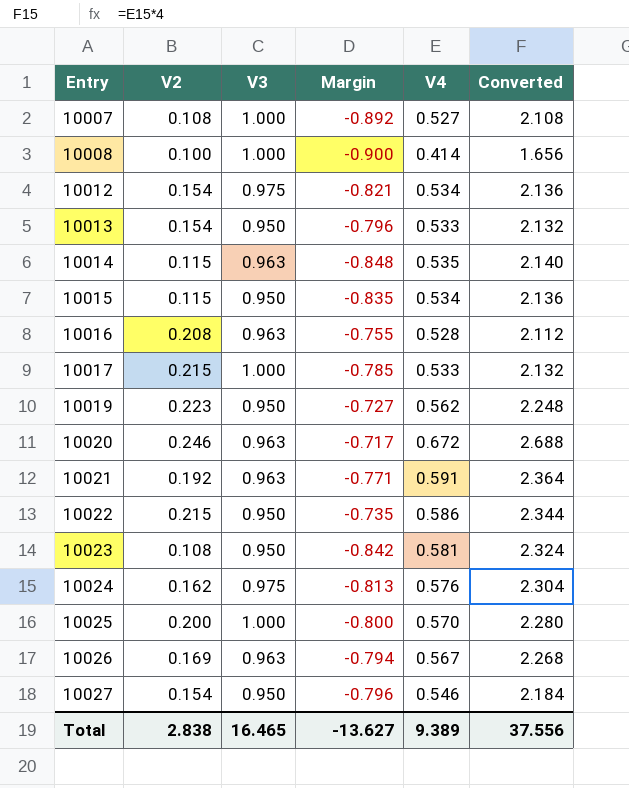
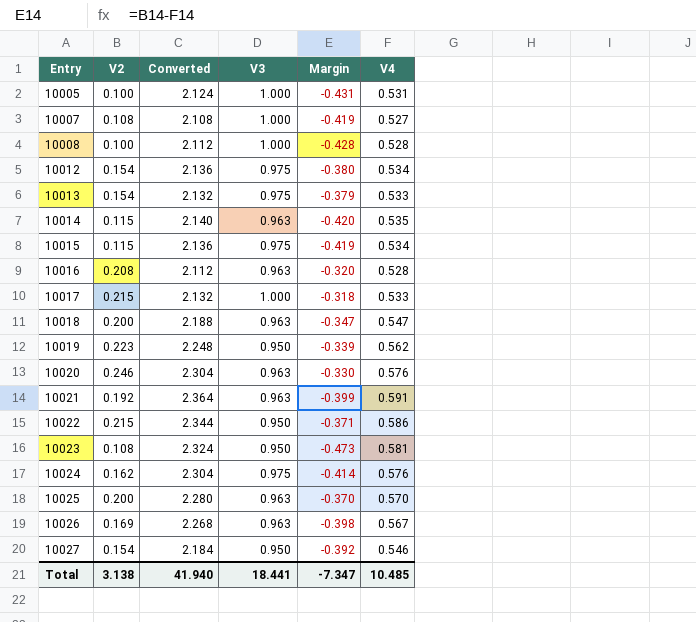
column Converted | position: 6 -> 3
column Margin | formula: [V2] - [V3] -> [V2] - [V4]
row 10005: none -> 0.100 | 2.124 | 1.000 | -0.431 | 0.531
10008 | Converted: 1.656 -> 2.112
10008 | V4: 0.414 -> 0.528
10013 | V3: 0.950 -> 0.975
10015 | V3: 0.950 -> 0.975
row 10018: none -> 0.200 | 2.188 | 0.963 | -0.347 | 0.547
10020 | Converted: 2.688 -> 2.304
10020 | V4: 0.672 -> 0.576
10025 | V3: 1.000 -> 0.963
Total | V2: 2.838 -> 3.138
Total | Converted: 37.556 -> 41.940
Total | V3: 16.465 -> 18.441
Total | Margin: -13.627 -> -7.347
Total | V4: 9.389 -> 10.485

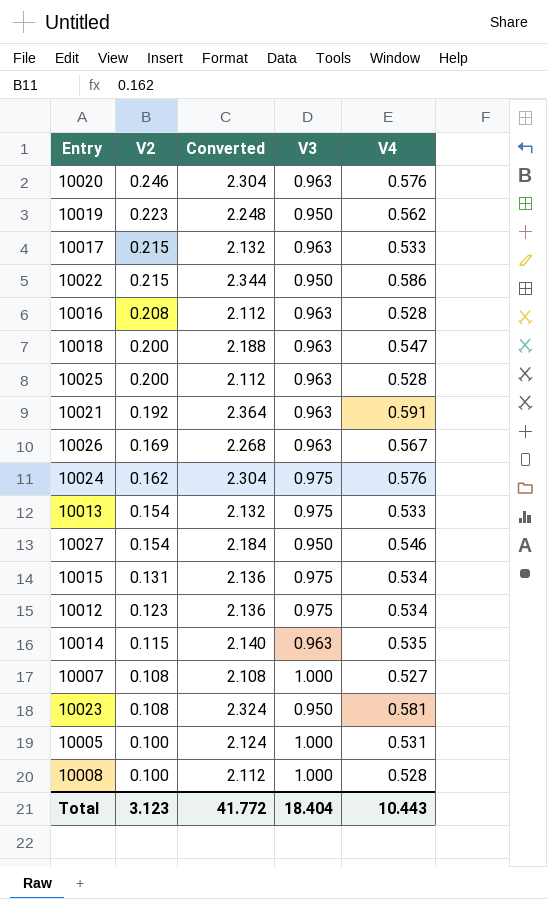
row order: Entry ascending -> V2 descending
column Margin | formula: [V2] - [V4] -> none
10017 | V3: 1.000 -> 0.963
10025 | Converted: 2.280 -> 2.112
10025 | V4: 0.570 -> 0.528
10015 | V2: 0.115 -> 0.131
10012 | V2: 0.154 -> 0.123
Total | V2: 3.138 -> 3.123
Total | Converted: 41.940 -> 41.772
Total | V3: 18.441 -> 18.404
Total | V4: 10.485 -> 10.443

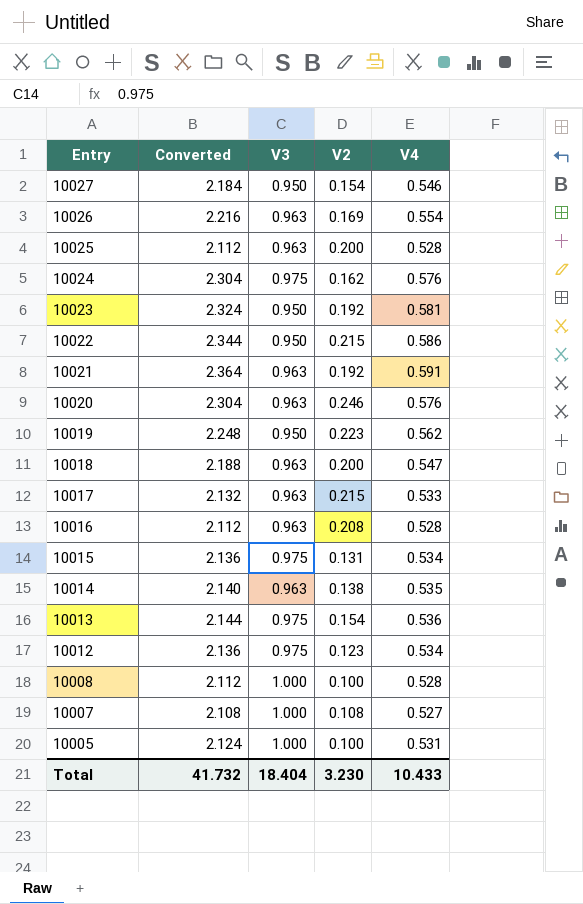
row order: V2 descending -> Entry descending
column V2 | position: 2 -> 4
10026 | Converted: 2.268 -> 2.216
10026 | V4: 0.567 -> 0.554
10023 | V2: 0.108 -> 0.192
10014 | V2: 0.115 -> 0.138
10013 | Converted: 2.132 -> 2.144
10013 | V4: 0.533 -> 0.536
Total | Converted: 41.772 -> 41.732
Total | V2: 3.123 -> 3.230
Total | V4: 10.443 -> 10.433

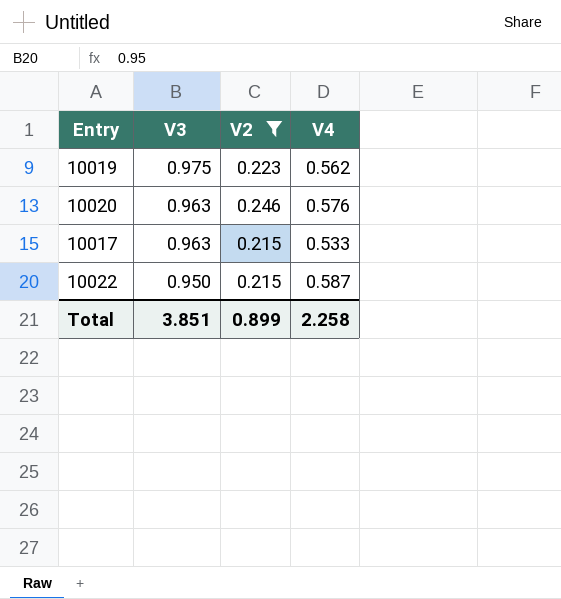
filter: none -> V2 >= 0.215
row order: Entry descending -> V3 descending
column Converted | formula: [V4] * 4 -> none
10019 | V3: 0.950 -> 0.975
10022 | V4: 0.586 -> 0.587
Total | V3: 18.404 -> 3.851
Total | V2: 3.230 -> 0.899
Total | V4: 10.433 -> 2.258

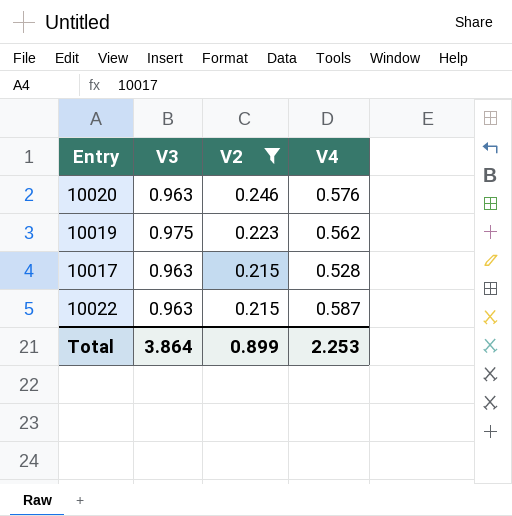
row order: V3 descending -> V2 descending
10017 | V4: 0.533 -> 0.528
10022 | V3: 0.950 -> 0.963
Total | V3: 3.851 -> 3.864
Total | V4: 2.258 -> 2.253

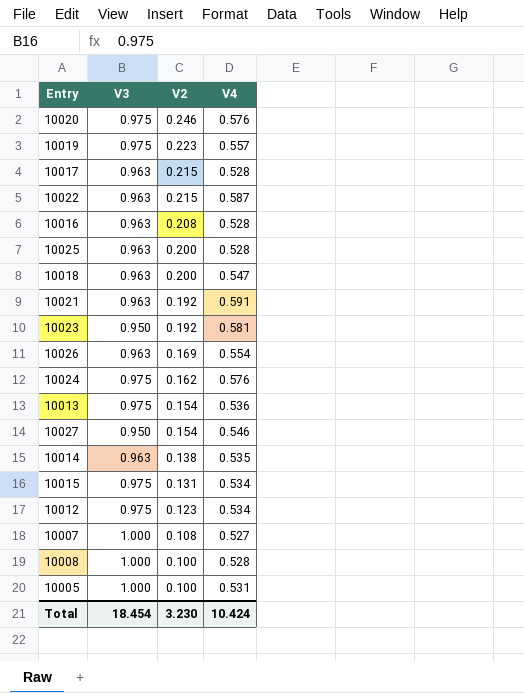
filter: V2 >= 0.215 -> none
10020 | V3: 0.963 -> 0.975
10019 | V4: 0.562 -> 0.557
Total | V3: 3.864 -> 18.454
Total | V2: 0.899 -> 3.230
Total | V4: 2.253 -> 10.424

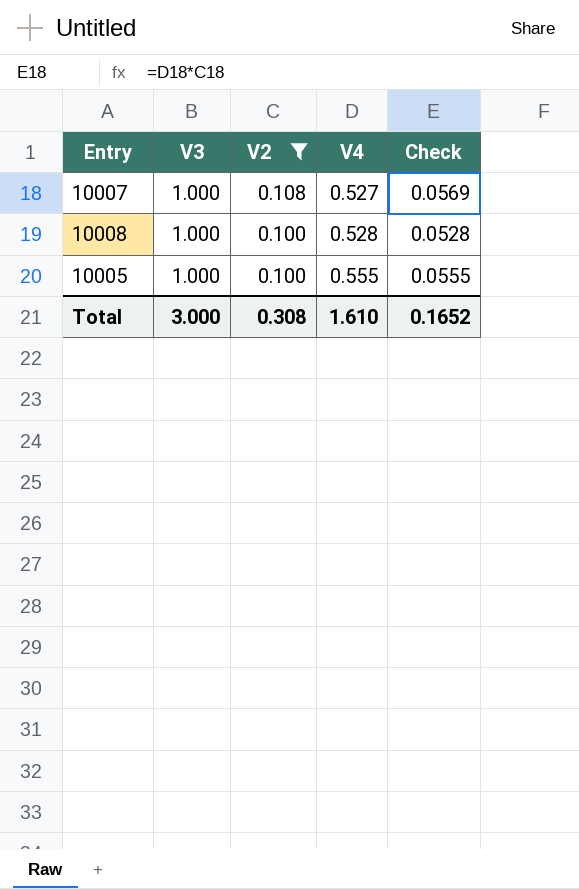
filter: none -> V2 <= 0.108
column Check | formula: none -> [V2] * [V4]
10005 | V4: 0.531 -> 0.555
Total | V3: 18.454 -> 3.000
Total | V2: 3.230 -> 0.308
Total | V4: 10.424 -> 1.610

